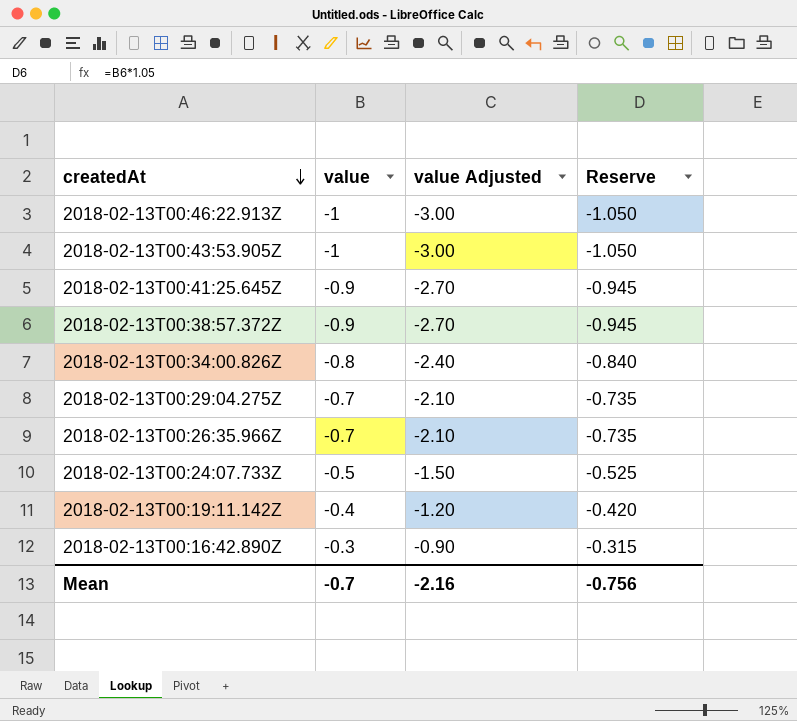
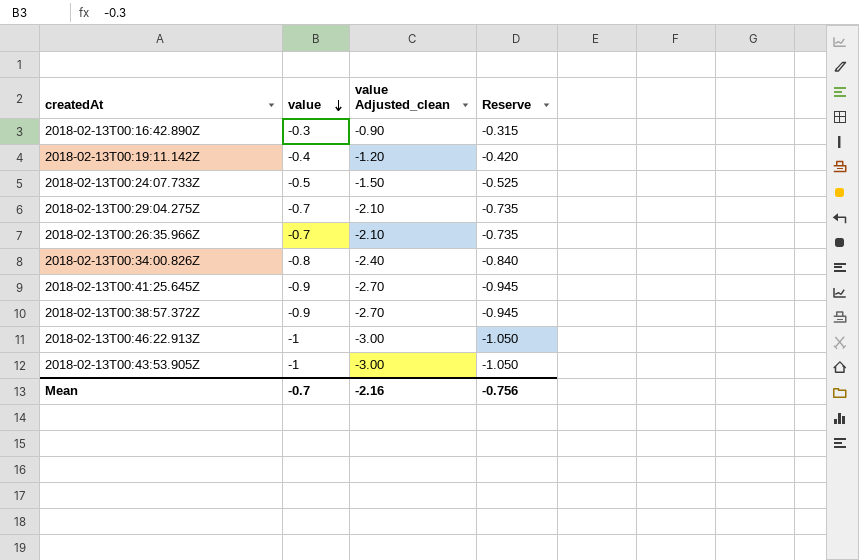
row order: createdAt descending -> value descending
column name: value Adjusted -> value Adjusted_clean

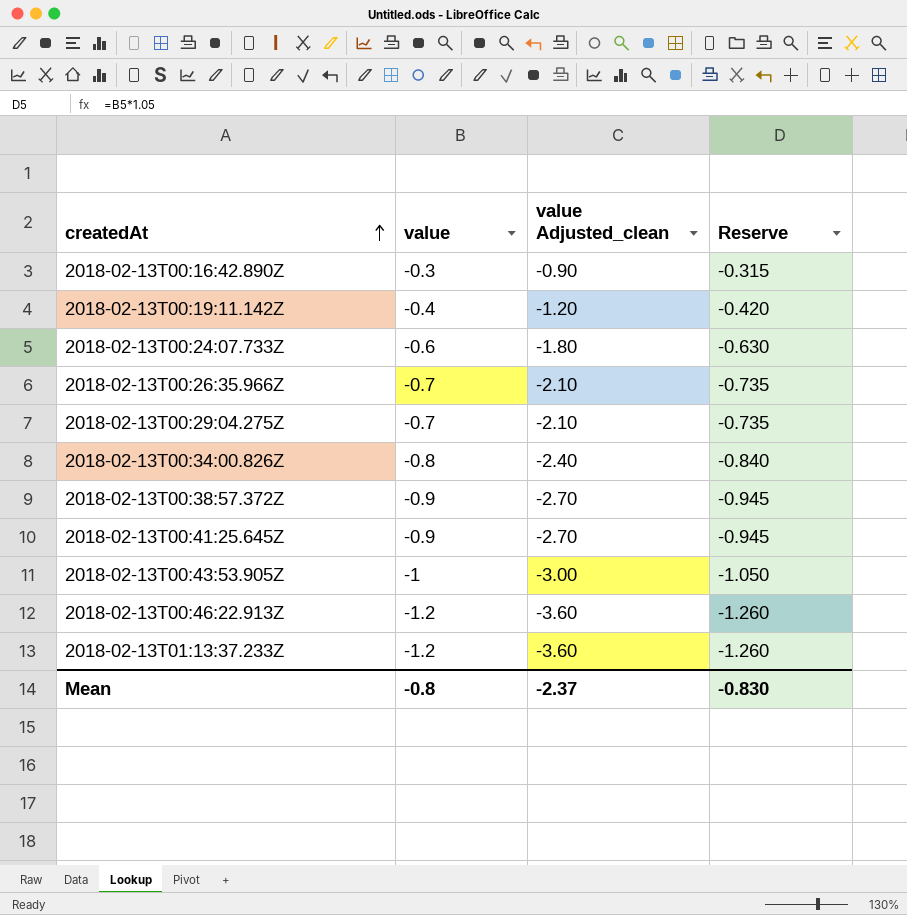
row order: value descending -> createdAt ascending
2018-02-13T00:24:07.733Z | value: -0.5 -> -0.6
2018-02-13T00:24:07.733Z | value Adjusted_clean: -1.50 -> -1.80
2018-02-13T00:24:07.733Z | Reserve: -0.525 -> -0.630
2018-02-13T00:46:22.913Z | value: -1 -> -1.2
2018-02-13T00:46:22.913Z | value Adjusted_clean: -3.00 -> -3.60
2018-02-13T00:46:22.913Z | Reserve: -1.050 -> -1.260
row 2018-02-13T01:13:37.233Z: none -> -1.2 | -3.60 | -1.260
Mean | value: -0.7 -> -0.8
Mean | value Adjusted_clean: -2.16 -> -2.37
Mean | Reserve: -0.756 -> -0.830

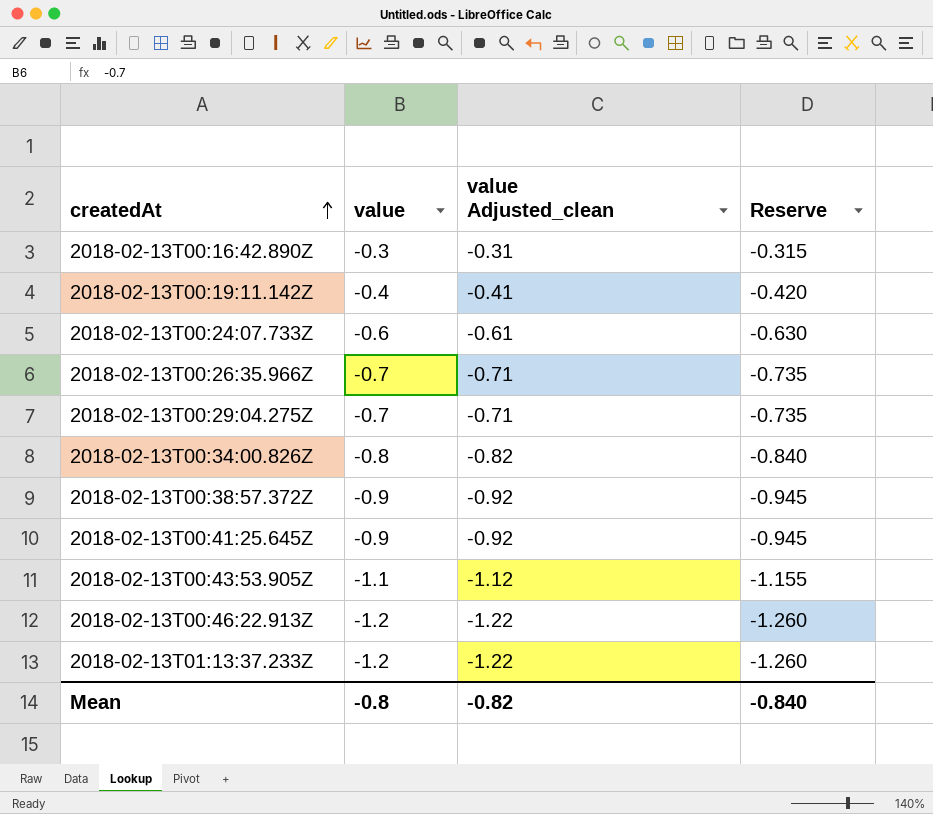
column value Adjusted_clean | formula: [value] * 3 -> [value] * 1.02
2018-02-13T00:43:53.905Z | value: -1 -> -1.1
2018-02-13T00:43:53.905Z | Reserve: -1.050 -> -1.155
Mean | value Adjusted_clean: -2.37 -> -0.82
Mean | Reserve: -0.830 -> -0.840

